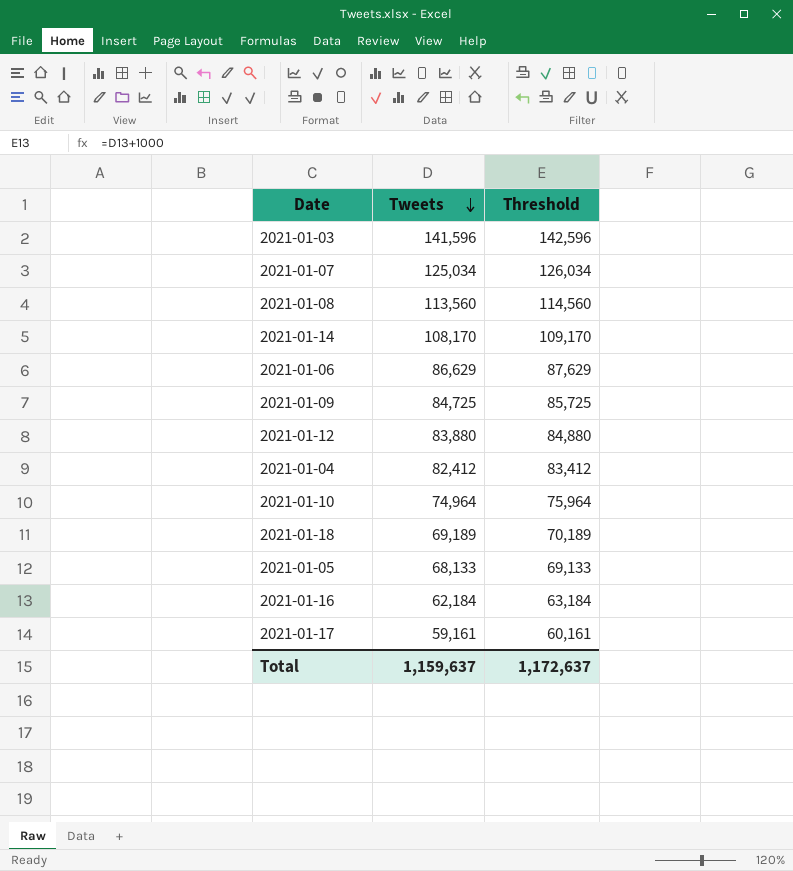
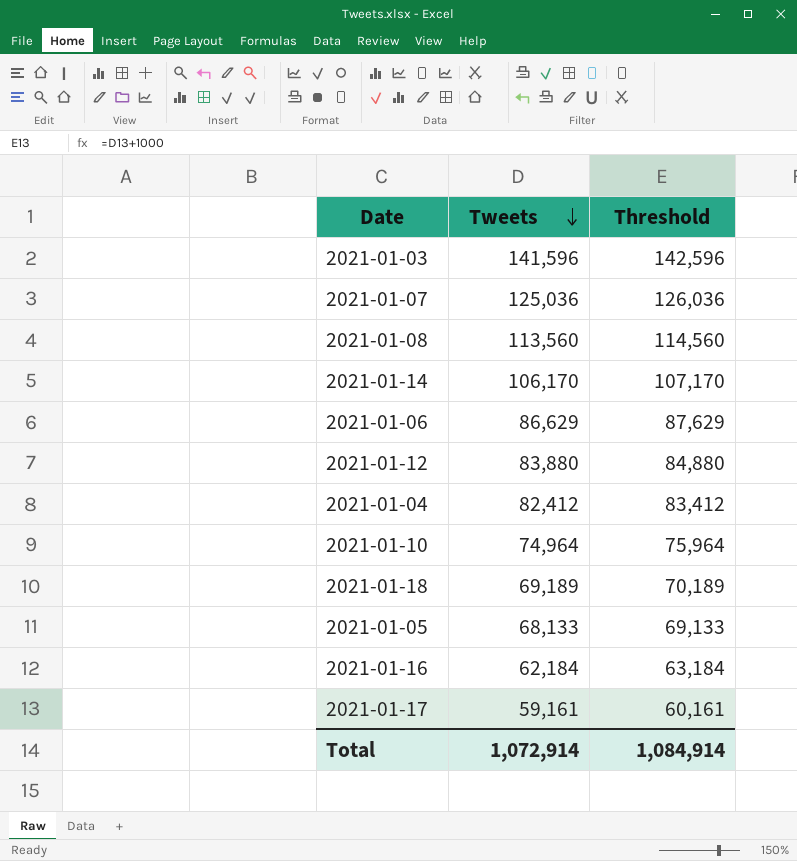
row 2021-01-09: 84,725 | 85,725 -> none
2021-01-07 | Tweets: 125,034 -> 125,036
2021-01-07 | Threshold: 126,034 -> 126,036
2021-01-14 | Tweets: 108,170 -> 106,170
2021-01-14 | Threshold: 109,170 -> 107,170
Total | Tweets: 1,159,637 -> 1,072,914
Total | Threshold: 1,172,637 -> 1,084,914

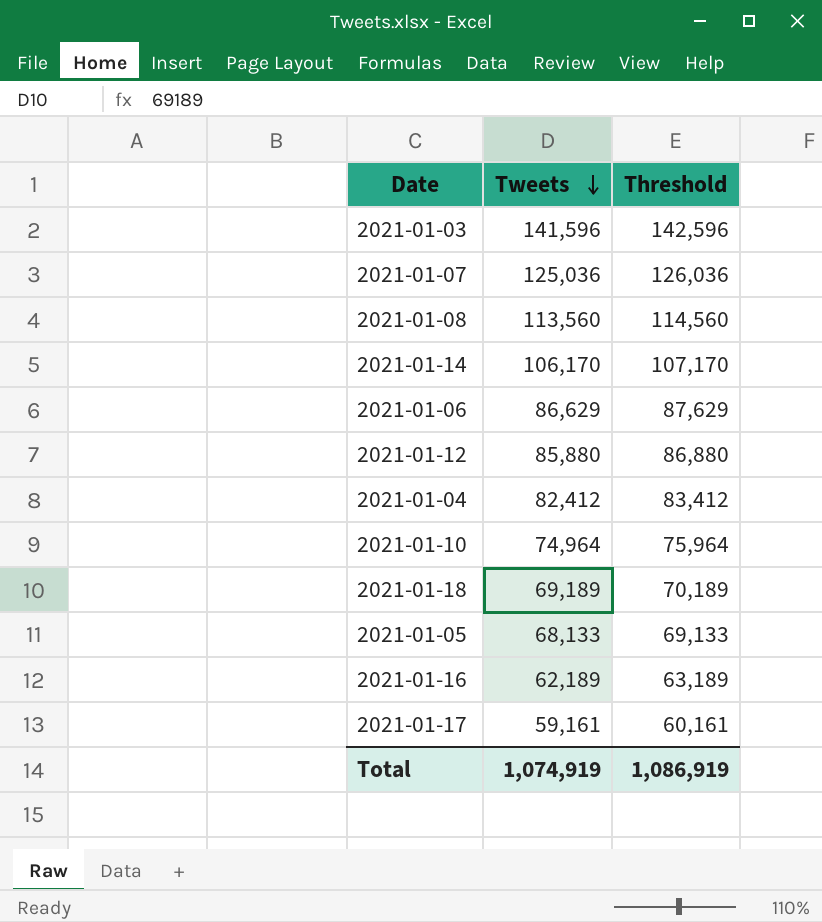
2021-01-12 | Tweets: 83,880 -> 85,880
2021-01-12 | Threshold: 84,880 -> 86,880
2021-01-16 | Tweets: 62,184 -> 62,189
2021-01-16 | Threshold: 63,184 -> 63,189
Total | Tweets: 1,072,914 -> 1,074,919
Total | Threshold: 1,084,914 -> 1,086,919

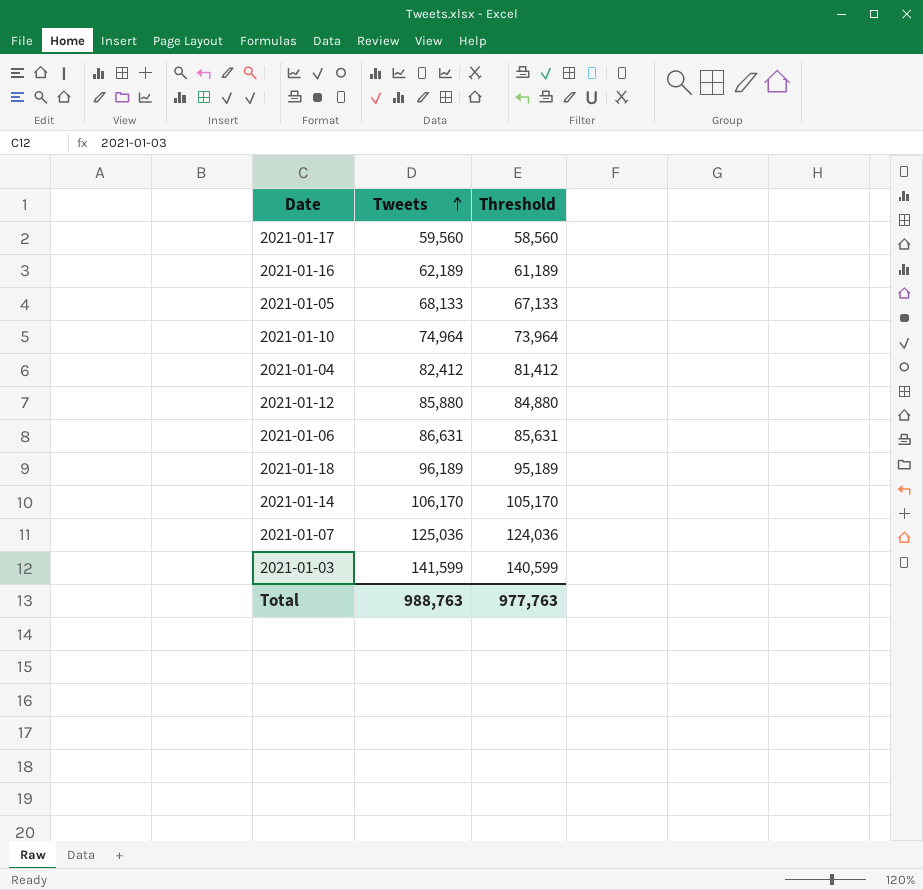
row order: Tweets descending -> Tweets ascending
column Threshold | formula: [Tweets] + 1000 -> [Tweets] - 1000
row 2021-01-08: 113,560 | 114,560 -> none
2021-01-17 | Tweets: 59,161 -> 59,560
2021-01-06 | Tweets: 86,629 -> 86,631
2021-01-18 | Tweets: 69,189 -> 96,189
2021-01-03 | Tweets: 141,596 -> 141,599
Total | Tweets: 1,074,919 -> 988,763
Total | Threshold: 1,086,919 -> 977,763

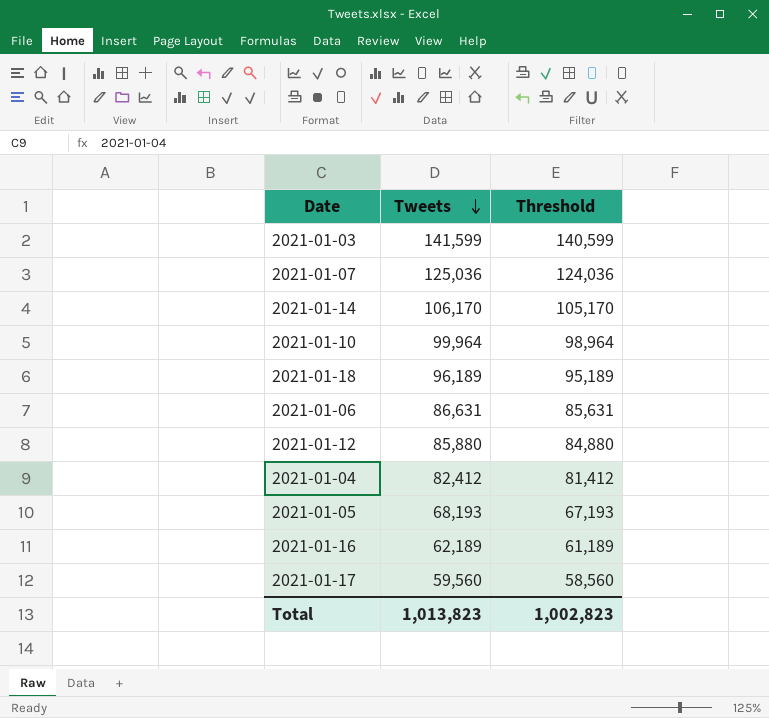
row order: Tweets ascending -> Tweets descending
2021-01-10 | Tweets: 74,964 -> 99,964
2021-01-10 | Threshold: 73,964 -> 98,964
2021-01-05 | Tweets: 68,133 -> 68,193
2021-01-05 | Threshold: 67,133 -> 67,193
Total | Tweets: 988,763 -> 1,013,823
Total | Threshold: 977,763 -> 1,002,823

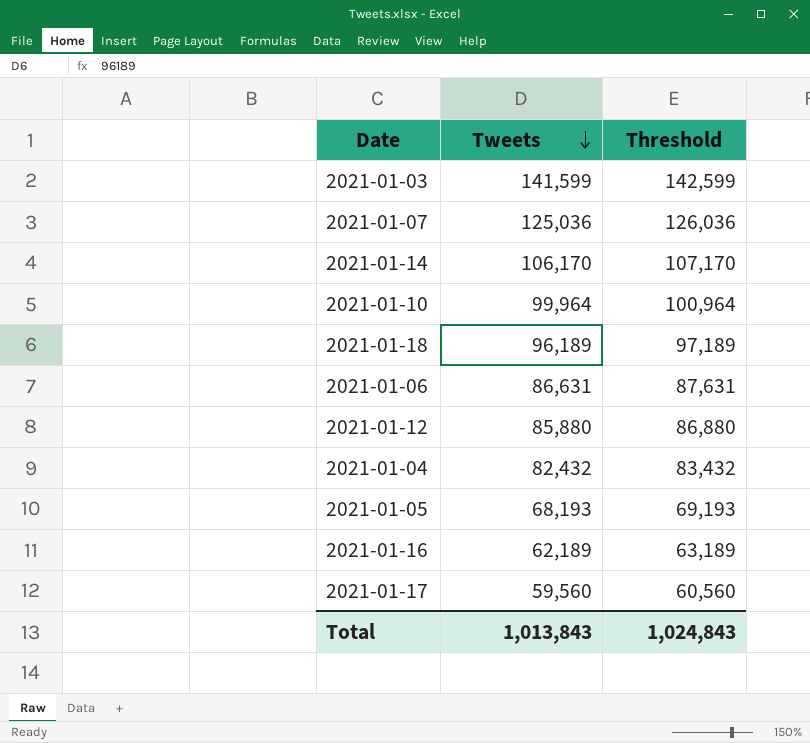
column Threshold | formula: [Tweets] - 1000 -> [Tweets] + 1000
2021-01-04 | Tweets: 82,412 -> 82,432
Total | Tweets: 1,013,823 -> 1,013,843
Total | Threshold: 1,002,823 -> 1,024,843

